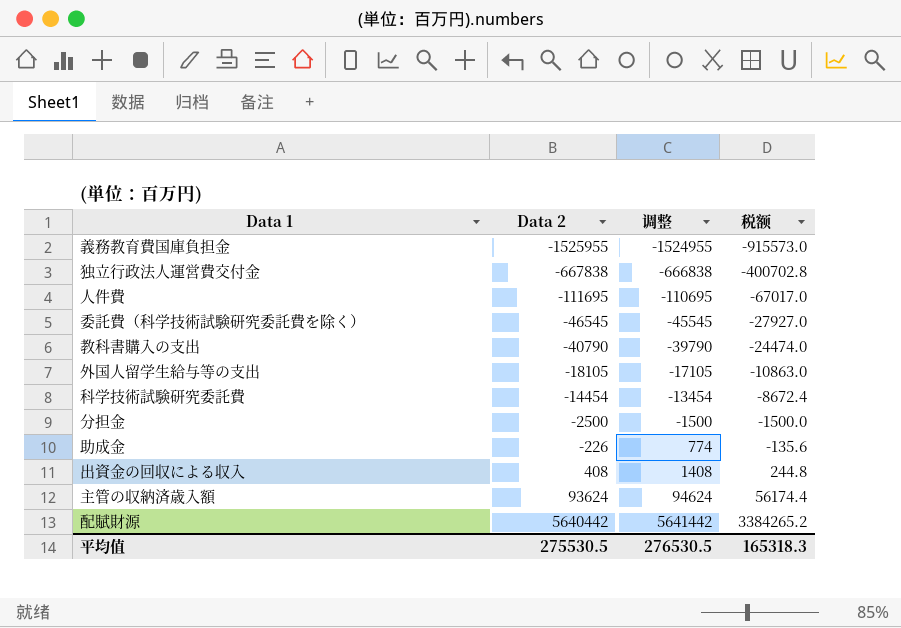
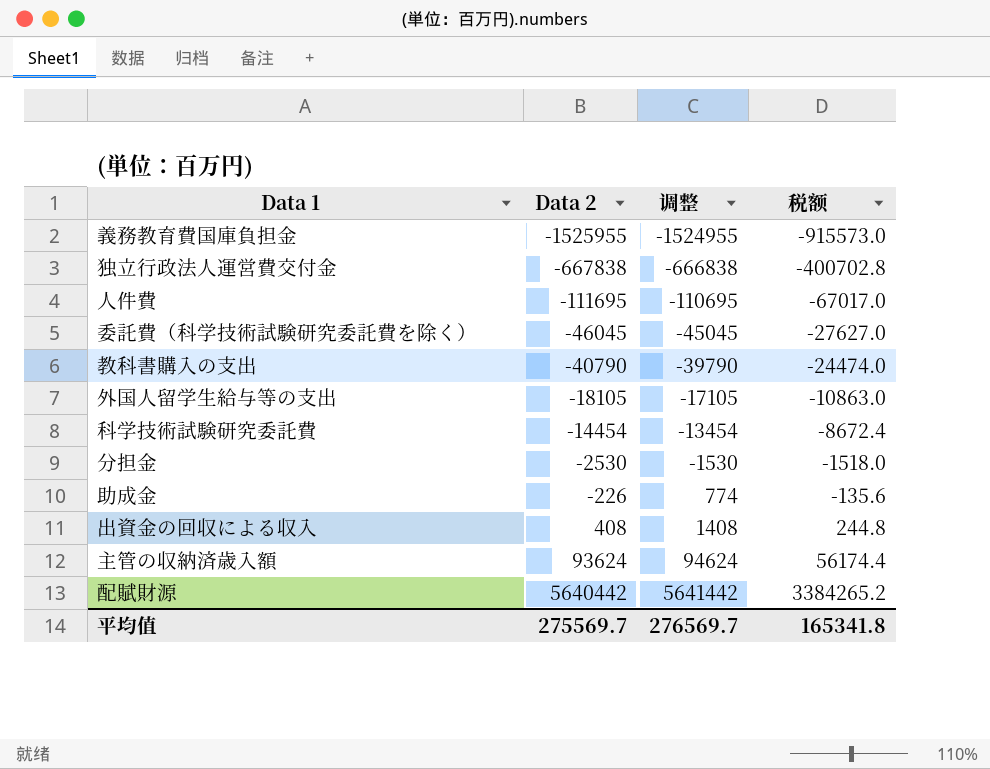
委託費（科学技術試験研究委託費を除く） | Data 2: -46545 -> -46045
委託費（科学技術試験研究委託費を除く） | 调整: -45545 -> -45045
委託費（科学技術試験研究委託費を除く） | 税额: -27927.0 -> -27627.0
分担金 | Data 2: -2500 -> -2530
分担金 | 调整: -1500 -> -1530
分担金 | 税额: -1500.0 -> -1518.0
平均值 | Data 2: 275530.5 -> 275569.7
平均值 | 调整: 276530.5 -> 276569.7
平均值 | 税额: 165318.3 -> 165341.8

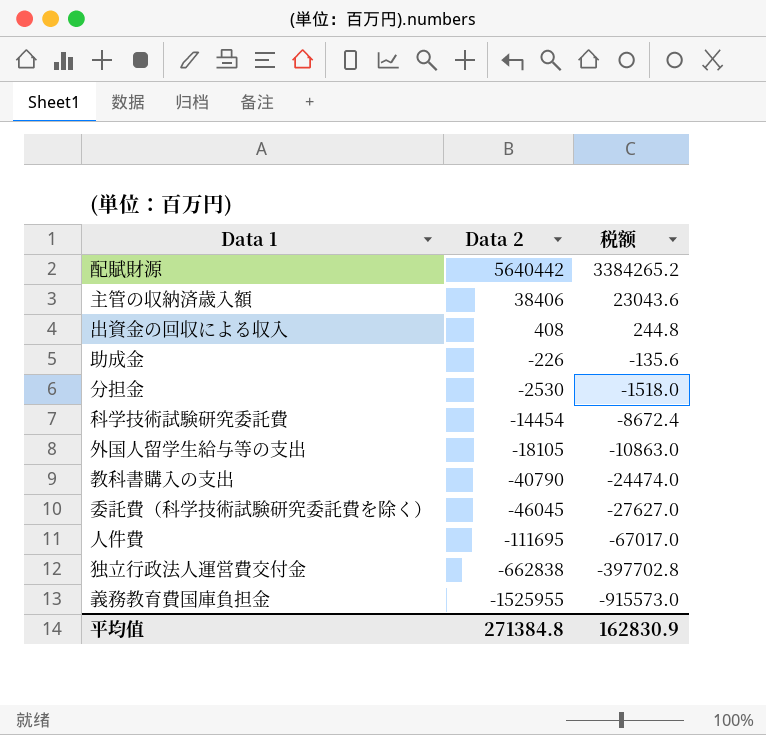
row order: Data 2 ascending -> Data 2 descending
column 调整 | formula: [Data 2] + 1000 -> none
主管の収納済歳入額 | Data 2: 93624 -> 38406
主管の収納済歳入額 | 税额: 56174.4 -> 23043.6
独立行政法人運営費交付金 | Data 2: -667838 -> -662838
独立行政法人運営費交付金 | 税额: -400702.8 -> -397702.8
平均值 | Data 2: 275569.7 -> 271384.8
平均值 | 税额: 165341.8 -> 162830.9

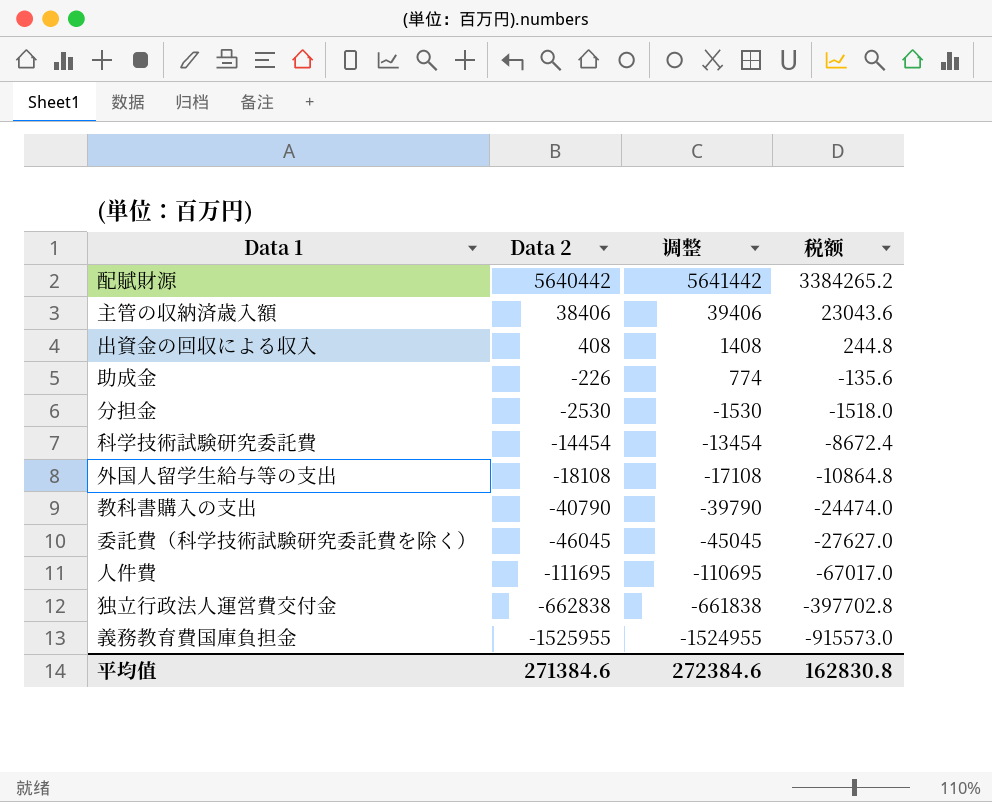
column 调整 | formula: none -> [Data 2] + 1000
外国人留学生給与等の支出 | Data 2: -18105 -> -18108
外国人留学生給与等の支出 | 税额: -10863.0 -> -10864.8
平均值 | Data 2: 271384.8 -> 271384.6
平均值 | 税额: 162830.9 -> 162830.8

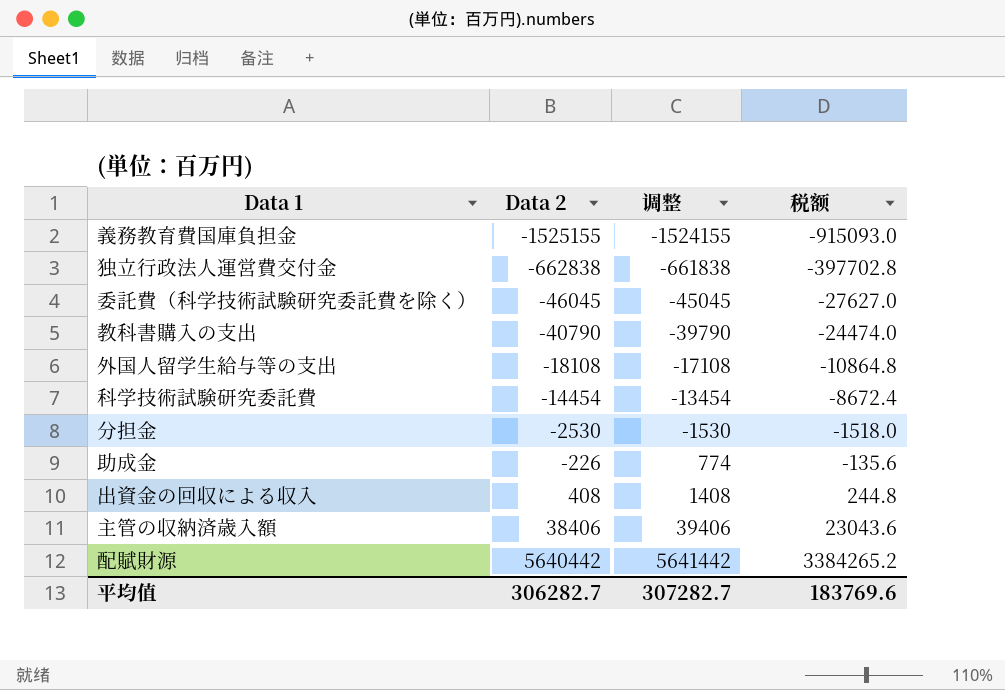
row order: Data 2 descending -> Data 2 ascending
row 人件費: -111695 | -110695 | -67017.0 -> none
義務教育費国庫負担金 | Data 2: -1525955 -> -1525155
義務教育費国庫負担金 | 调整: -1524955 -> -1524155
義務教育費国庫負担金 | 税额: -915573.0 -> -915093.0
平均值 | Data 2: 271384.6 -> 306282.7
平均值 | 调整: 272384.6 -> 307282.7
平均值 | 税额: 162830.8 -> 183769.6

